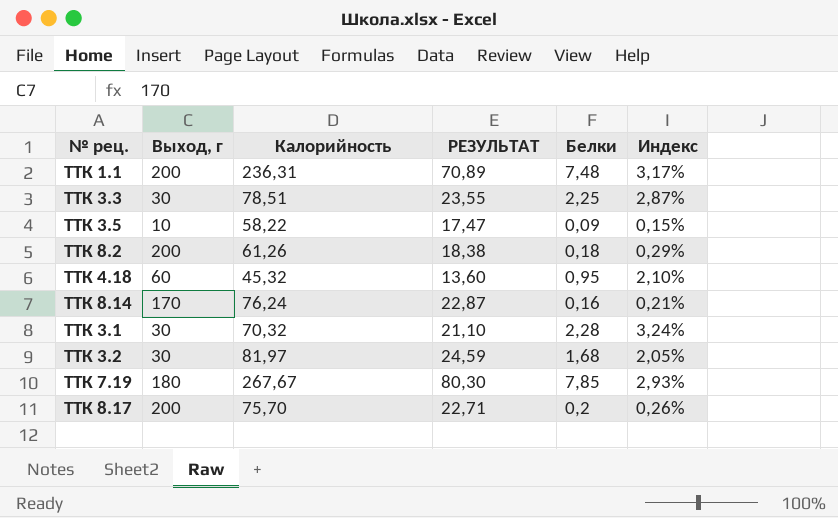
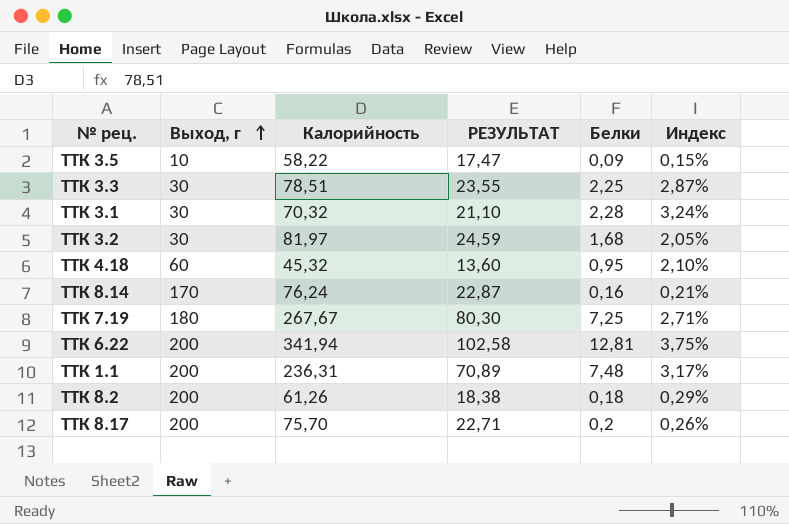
row order: none -> Выход, г ascending
ТТК 7.19 | Белки: 7,85 -> 7,25
ТТК 7.19 | Индекс: 2,93% -> 2,71%
row ТТК 6.22: none -> 200 | 341,94 | 102,58 | 12,81 | 3,75%

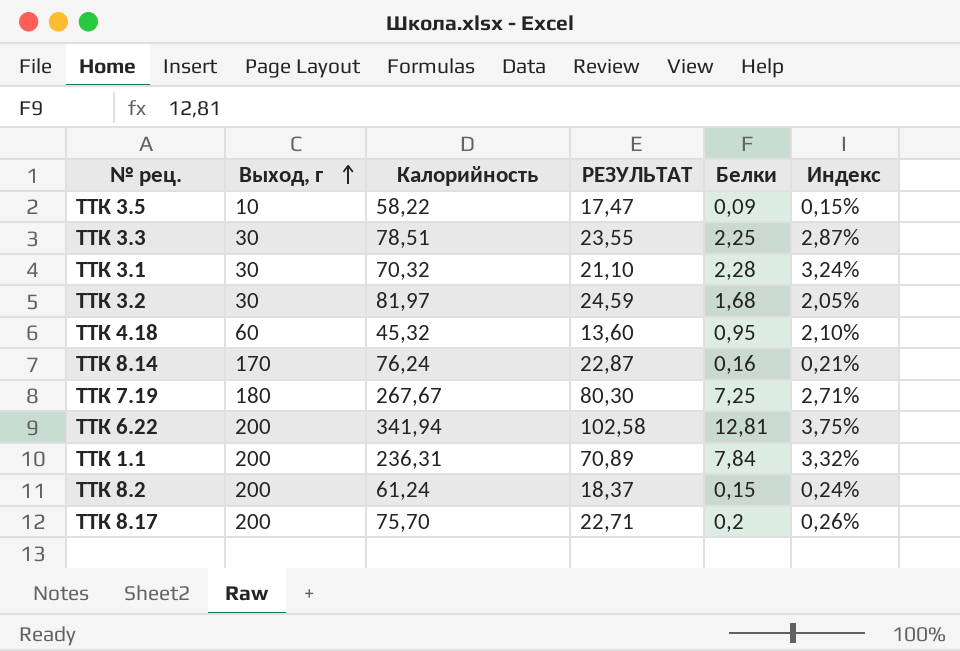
ТТК 1.1 | Белки: 7,48 -> 7,84
ТТК 1.1 | Индекс: 3,17% -> 3,32%
ТТК 8.2 | Калорийность: 61,26 -> 61,24
ТТК 8.2 | РЕЗУЛЬТАТ: 18,38 -> 18,37
ТТК 8.2 | Белки: 0,18 -> 0,15
ТТК 8.2 | Индекс: 0,29% -> 0,24%

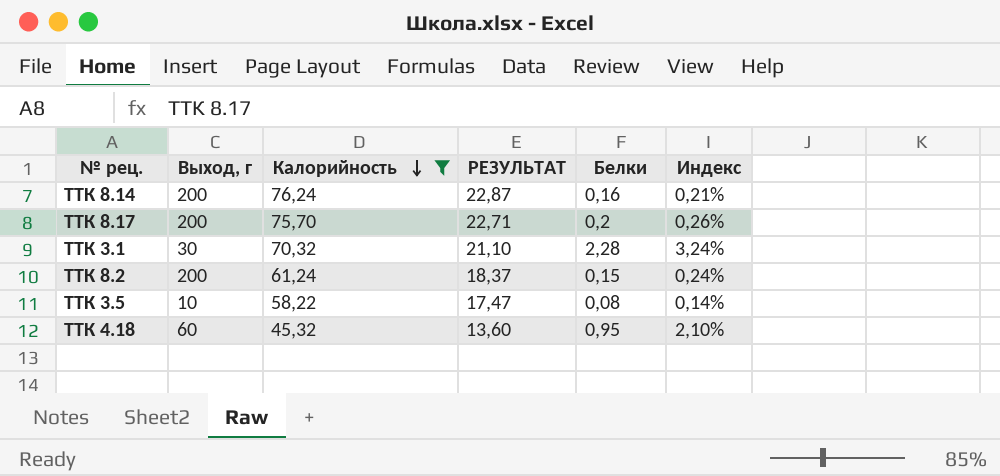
filter: none -> Калорийность <= 76,24
row order: Выход, г ascending -> Калорийность descending
ТТК 8.14 | Выход, г: 170 -> 200
ТТК 3.5 | Белки: 0,09 -> 0,08
ТТК 3.5 | Индекс: 0,15% -> 0,14%

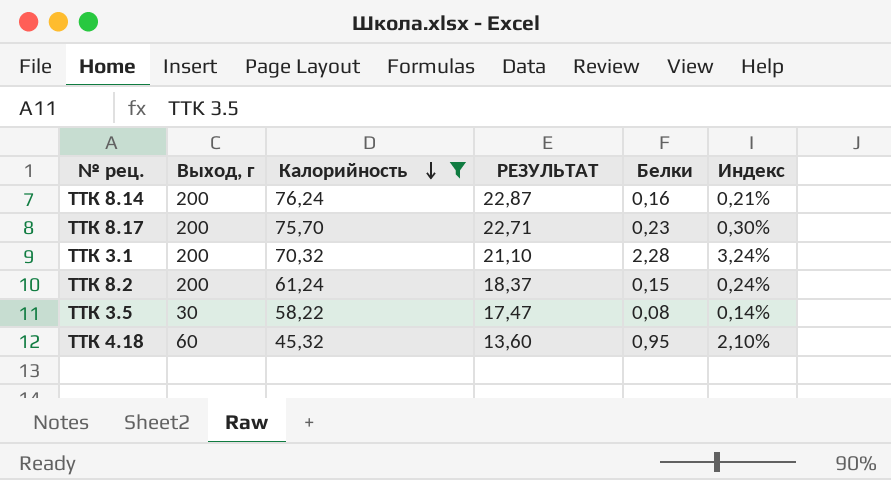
ТТК 8.17 | Белки: 0,2 -> 0,23
ТТК 8.17 | Индекс: 0,26% -> 0,30%
ТТК 3.1 | Выход, г: 30 -> 200
ТТК 3.5 | Выход, г: 10 -> 30

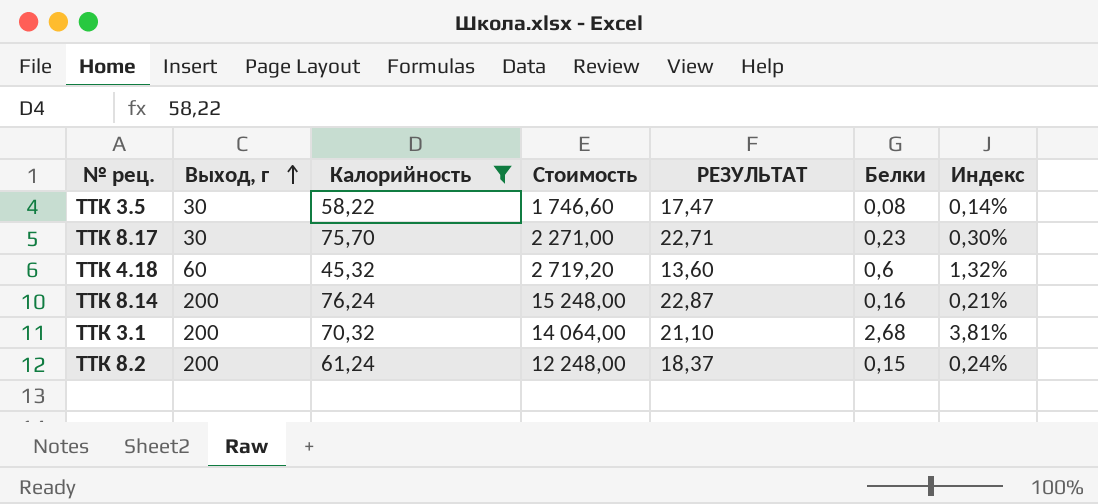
row order: Калорийность descending -> Выход, г ascending
column Стоимость | formula: none -> [Выход, г] * [Калорийность]
ТТК 8.17 | Выход, г: 200 -> 30
ТТК 4.18 | Белки: 0,95 -> 0,6
ТТК 4.18 | Индекс: 2,10% -> 1,32%
ТТК 3.1 | Белки: 2,28 -> 2,68
ТТК 3.1 | Индекс: 3,24% -> 3,81%

